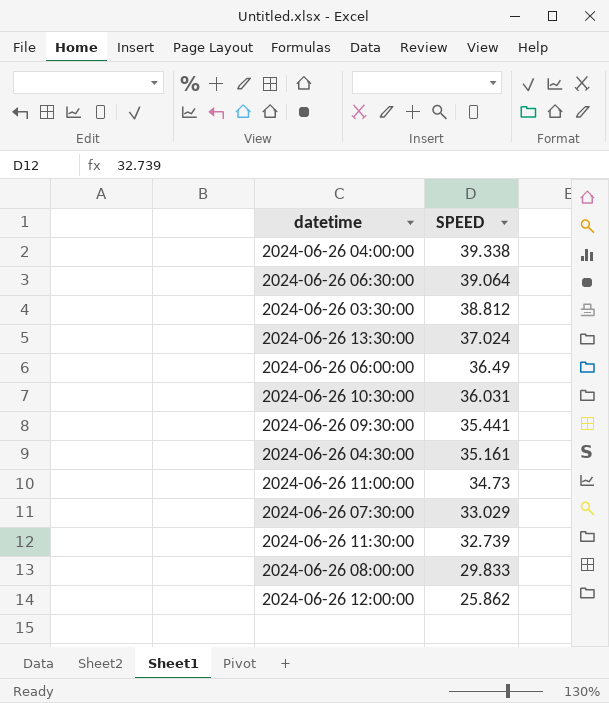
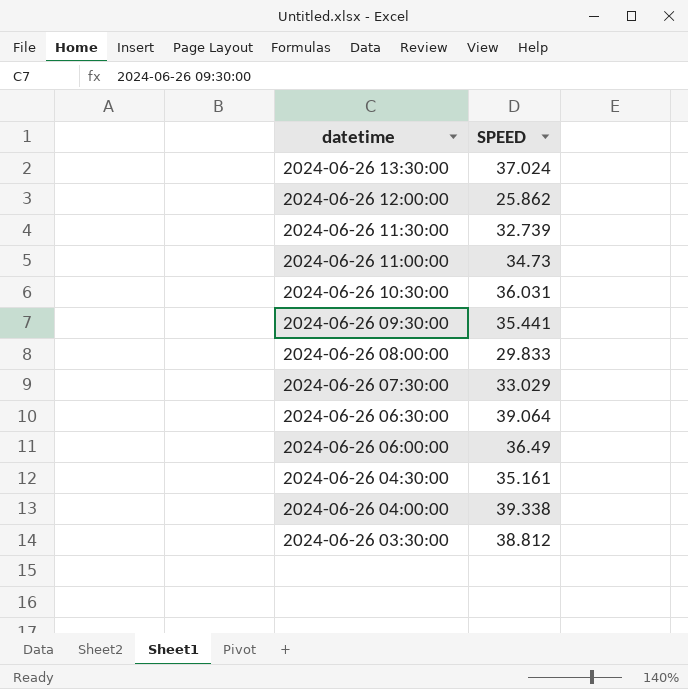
row order: SPEED descending -> datetime descending

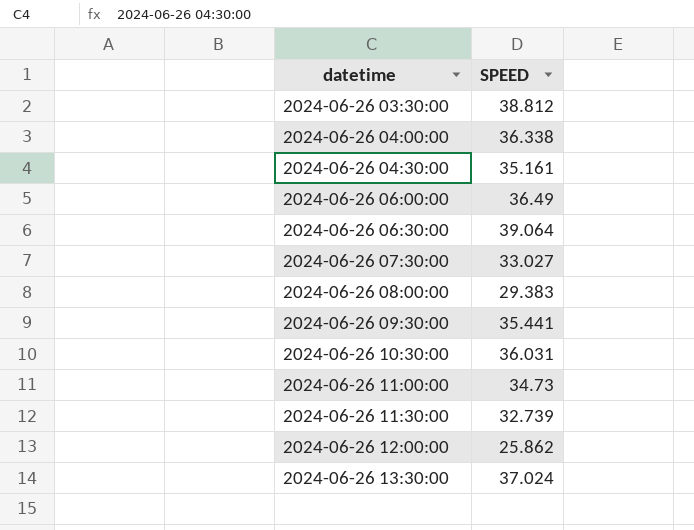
row order: datetime descending -> datetime ascending
2024-06-26 04:00:00 | SPEED: 39.338 -> 36.338
2024-06-26 07:30:00 | SPEED: 33.029 -> 33.027
2024-06-26 08:00:00 | SPEED: 29.833 -> 29.383

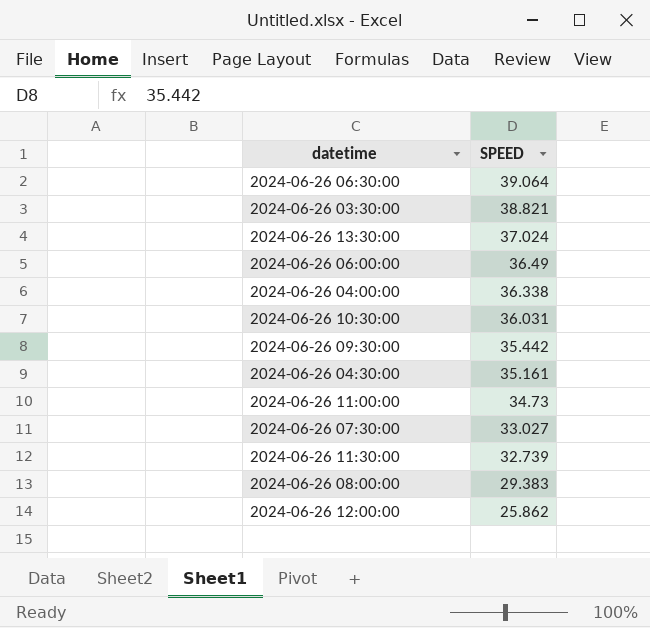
row order: datetime ascending -> SPEED descending
2024-06-26 03:30:00 | SPEED: 38.812 -> 38.821
2024-06-26 09:30:00 | SPEED: 35.441 -> 35.442

